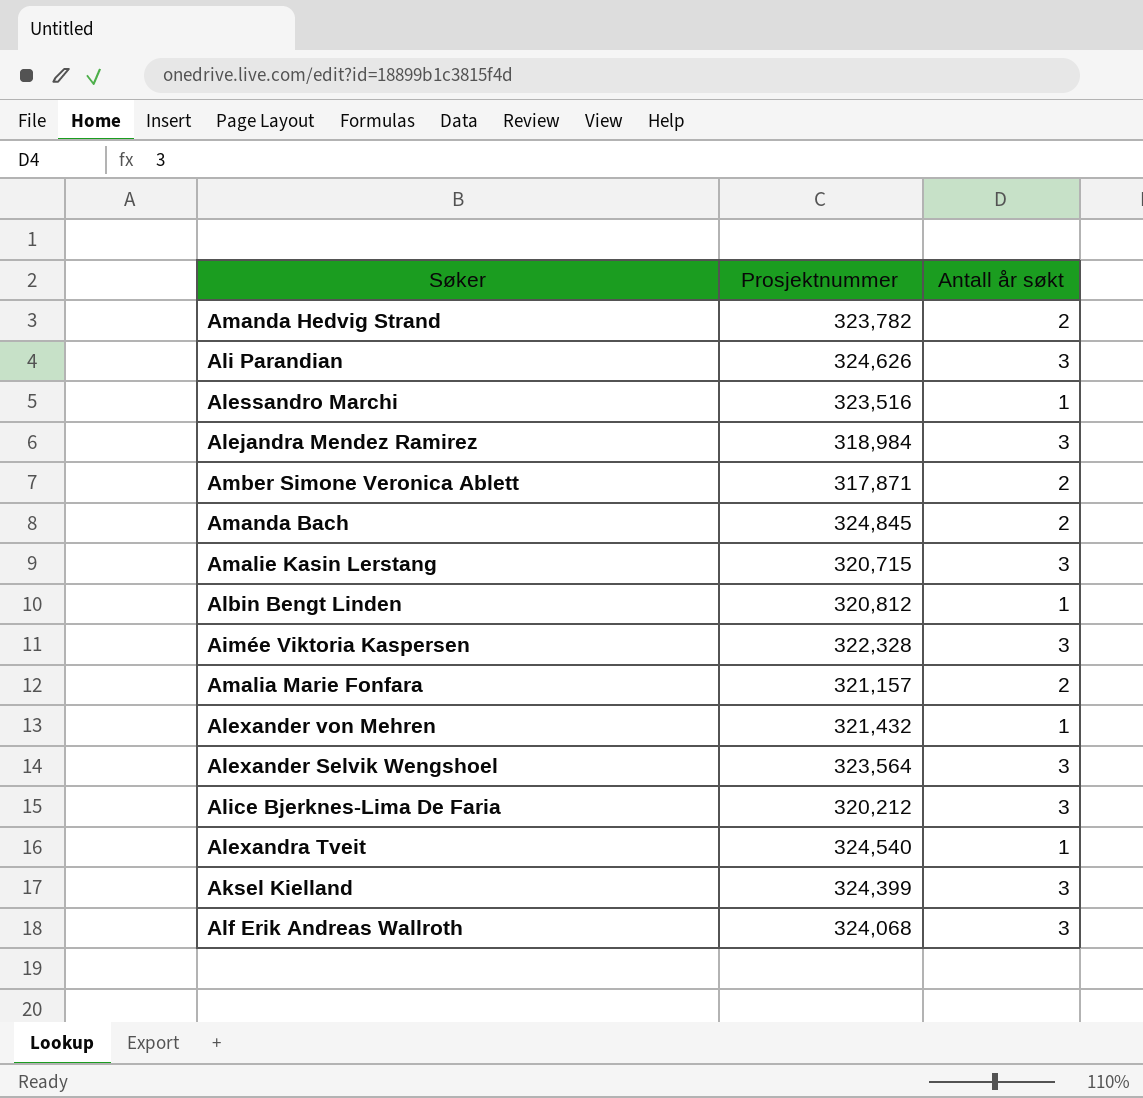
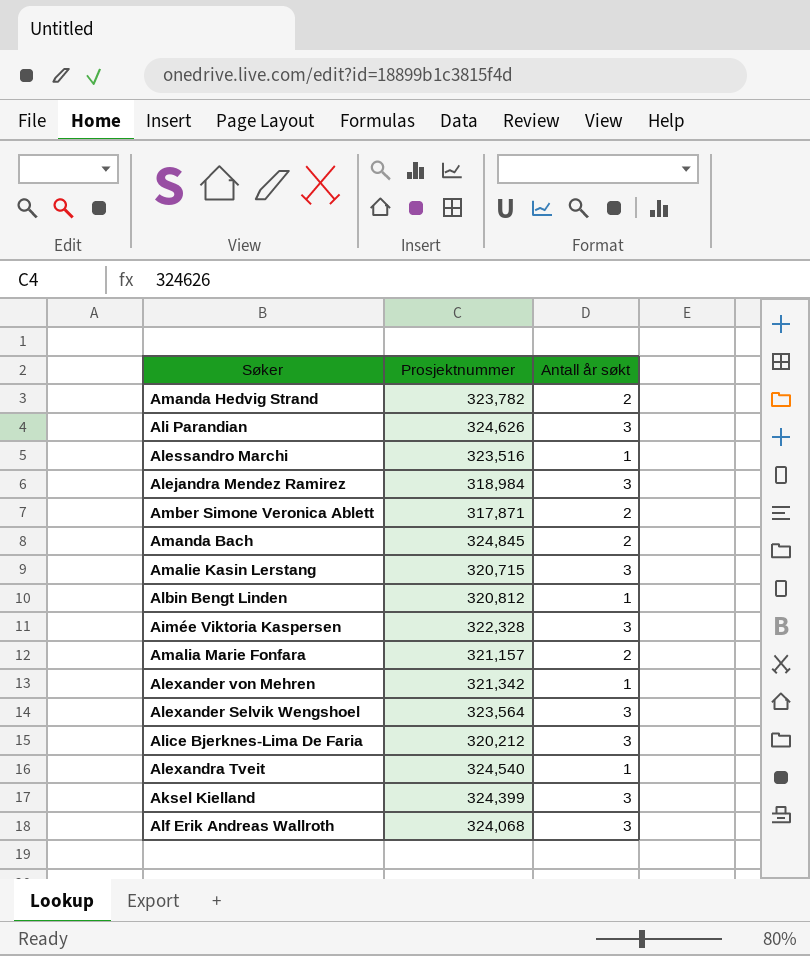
Alexander von Mehren | Prosjektnummer: 321,432 -> 321,342

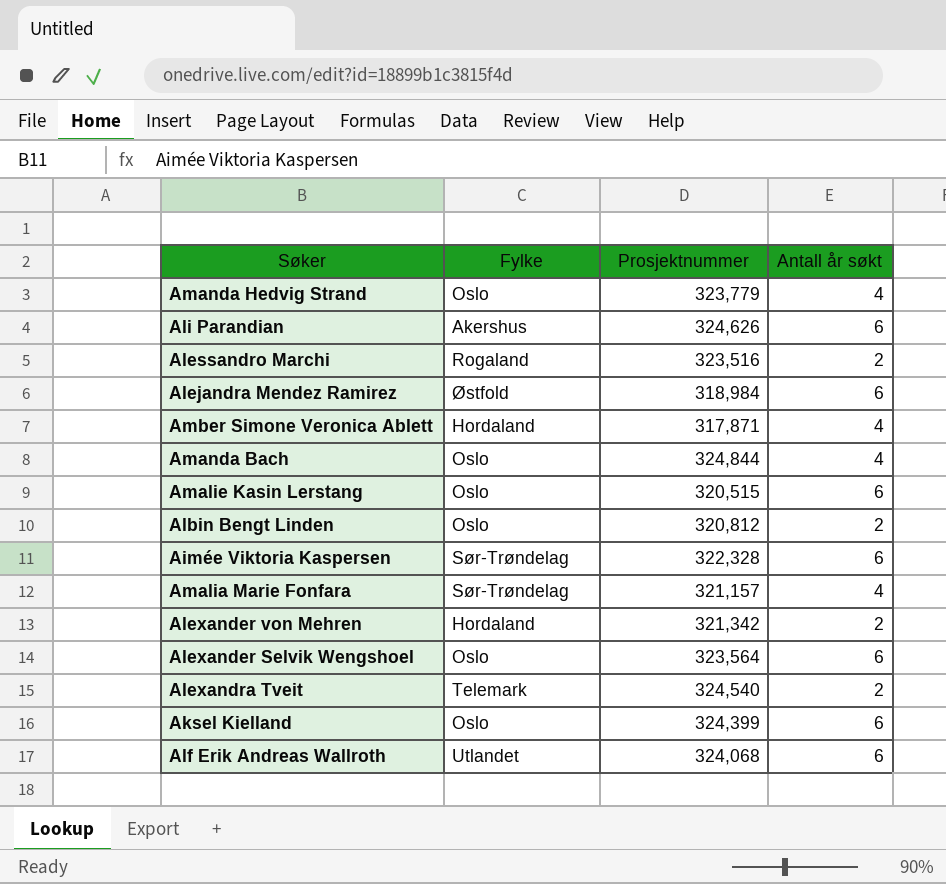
column Fylke | position: none -> 2
row Alice Bjerknes-Lima De Faria: 320,212 | 3 -> none
Amanda Hedvig Strand | Prosjektnummer: 323,782 -> 323,779
Amanda Hedvig Strand | Antall år søkt: 2 -> 4
Ali Parandian | Antall år søkt: 3 -> 6
Alessandro Marchi | Antall år søkt: 1 -> 2
Alejandra Mendez Ramirez | Antall år søkt: 3 -> 6
Amber Simone Veronica Ablett | Antall år søkt: 2 -> 4
Amanda Bach | Prosjektnummer: 324,845 -> 324,844
Amanda Bach | Antall år søkt: 2 -> 4
Amalie Kasin Lerstang | Prosjektnummer: 320,715 -> 320,515
Amalie Kasin Lerstang | Antall år søkt: 3 -> 6
Albin Bengt Linden | Antall år søkt: 1 -> 2
Aimée Viktoria Kaspersen | Antall år søkt: 3 -> 6
Amalia Marie Fonfara | Antall år søkt: 2 -> 4
Alexander von Mehren | Antall år søkt: 1 -> 2
Alexander Selvik Wengshoel | Antall år søkt: 3 -> 6
Alexandra Tveit | Antall år søkt: 1 -> 2
Aksel Kielland | Antall år søkt: 3 -> 6
Alf Erik Andreas Wallroth | Antall år søkt: 3 -> 6

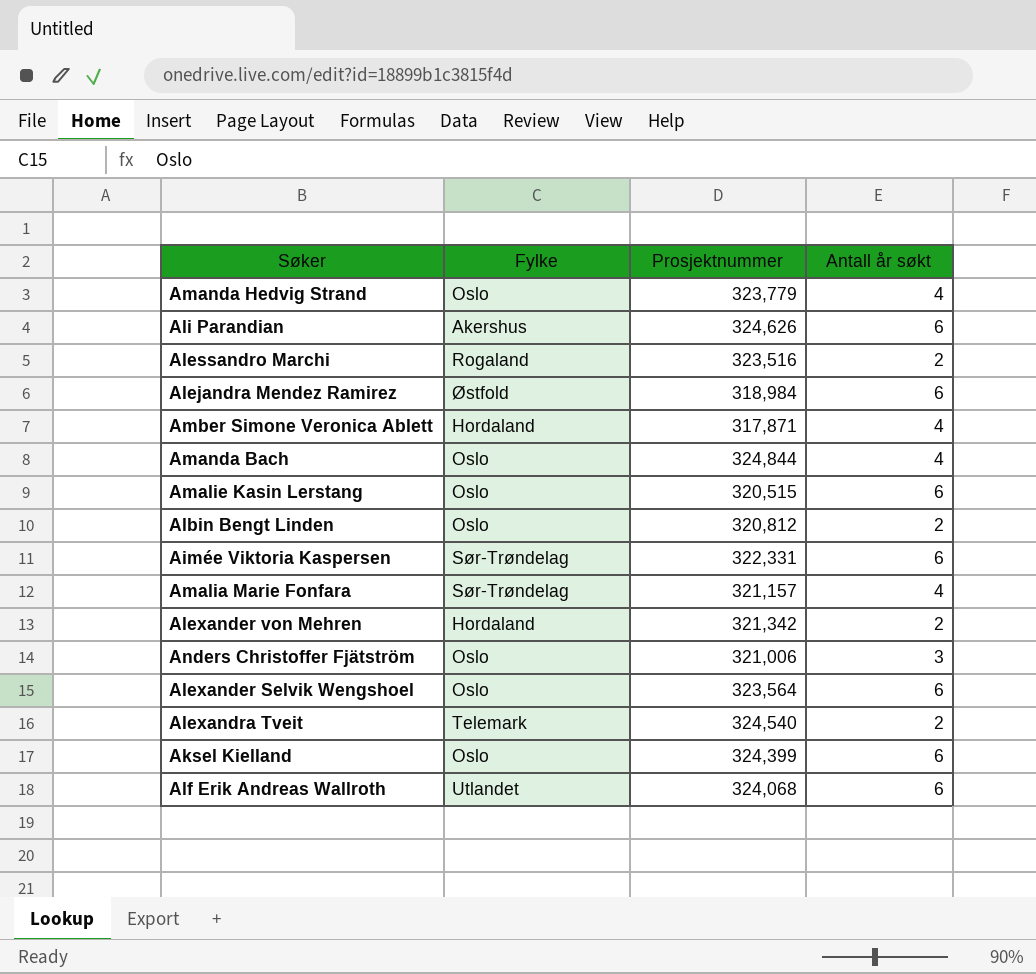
Aimée Viktoria Kaspersen | Prosjektnummer: 322,328 -> 322,331
row Anders Christoffer Fjätström: none -> Oslo | 321,006 | 3

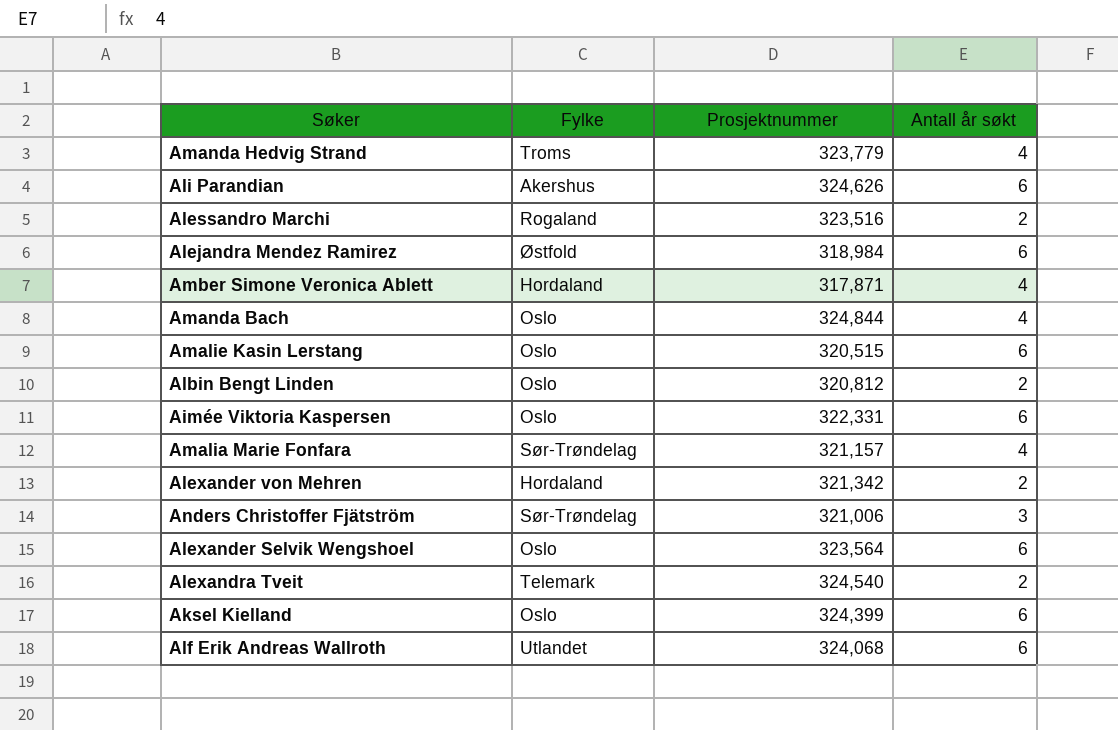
Amanda Hedvig Strand | Fylke: Oslo -> Troms
Aimée Viktoria Kaspersen | Fylke: Sør-Trøndelag -> Oslo
Anders Christoffer Fjätström | Fylke: Oslo -> Sør-Trøndelag

